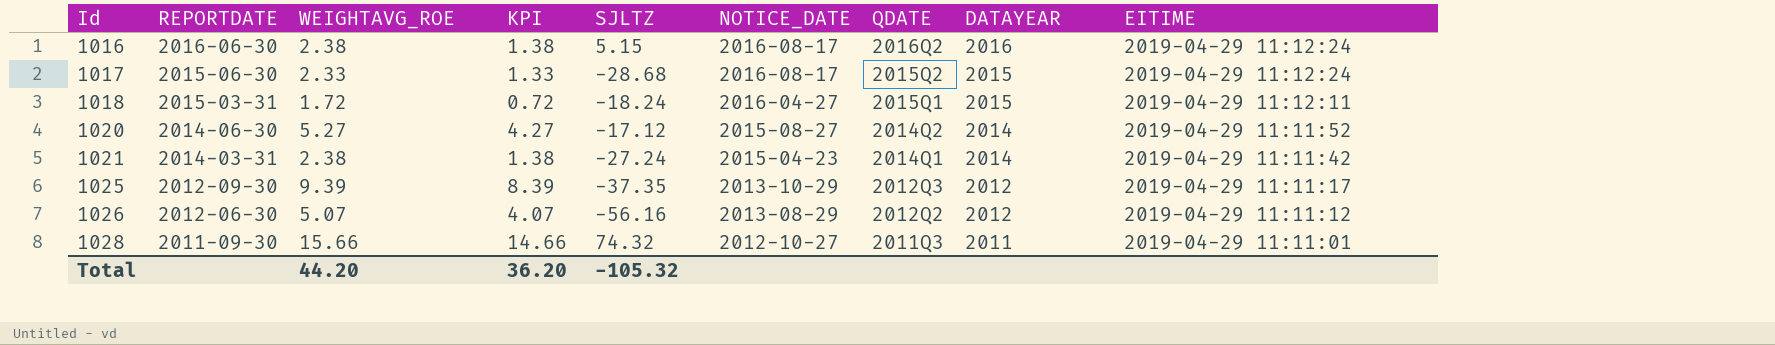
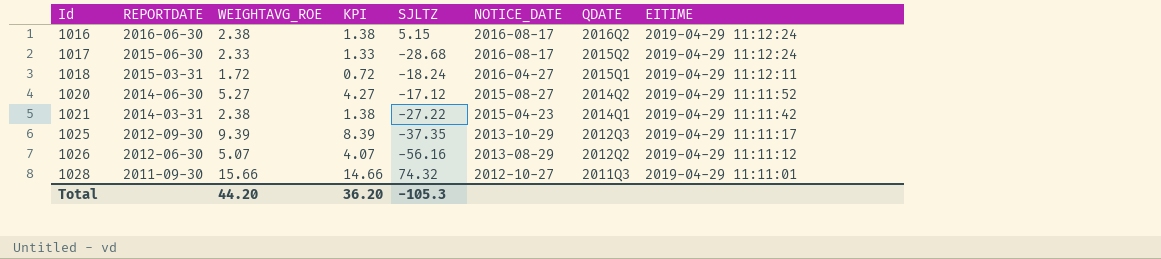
column DATAYEAR | position: 8 -> none
1021 | SJLTZ: -27.24 -> -27.22
Total | SJLTZ: -105.32 -> -105.3

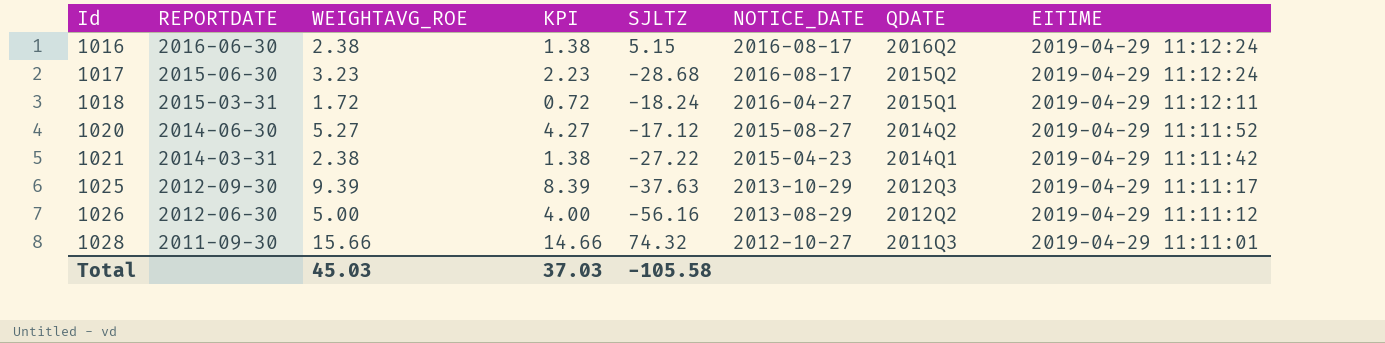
1017 | WEIGHTAVG_ROE: 2.33 -> 3.23
1017 | KPI: 1.33 -> 2.23
1025 | SJLTZ: -37.35 -> -37.63
1026 | WEIGHTAVG_ROE: 5.07 -> 5.00
1026 | KPI: 4.07 -> 4.00
Total | WEIGHTAVG_ROE: 44.20 -> 45.03
Total | KPI: 36.20 -> 37.03
Total | SJLTZ: -105.3 -> -105.58

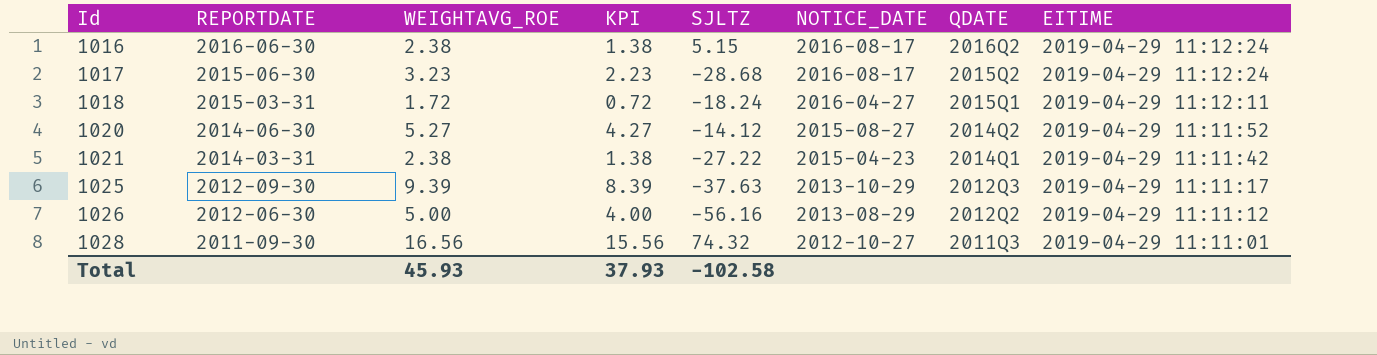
1020 | SJLTZ: -17.12 -> -14.12
1028 | WEIGHTAVG_ROE: 15.66 -> 16.56
1028 | KPI: 14.66 -> 15.56
Total | WEIGHTAVG_ROE: 45.03 -> 45.93
Total | KPI: 37.03 -> 37.93
Total | SJLTZ: -105.58 -> -102.58

